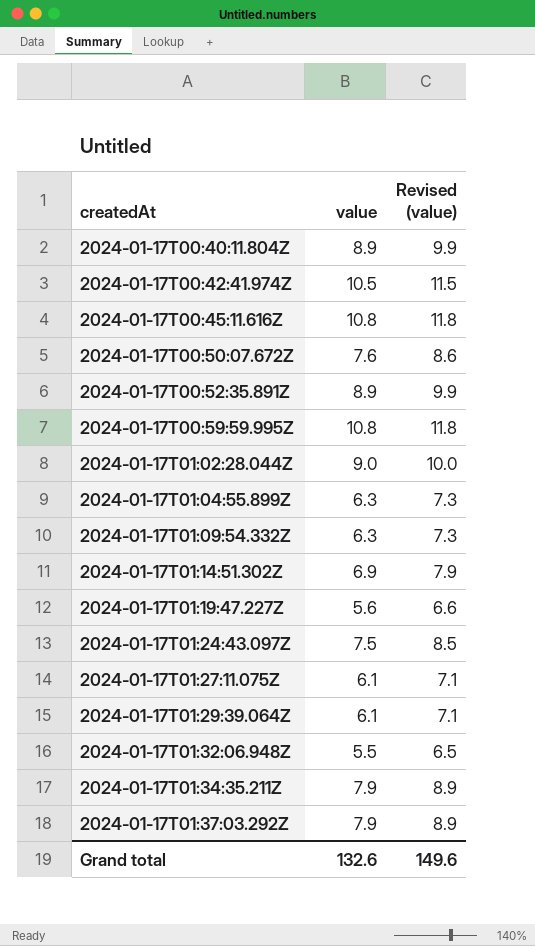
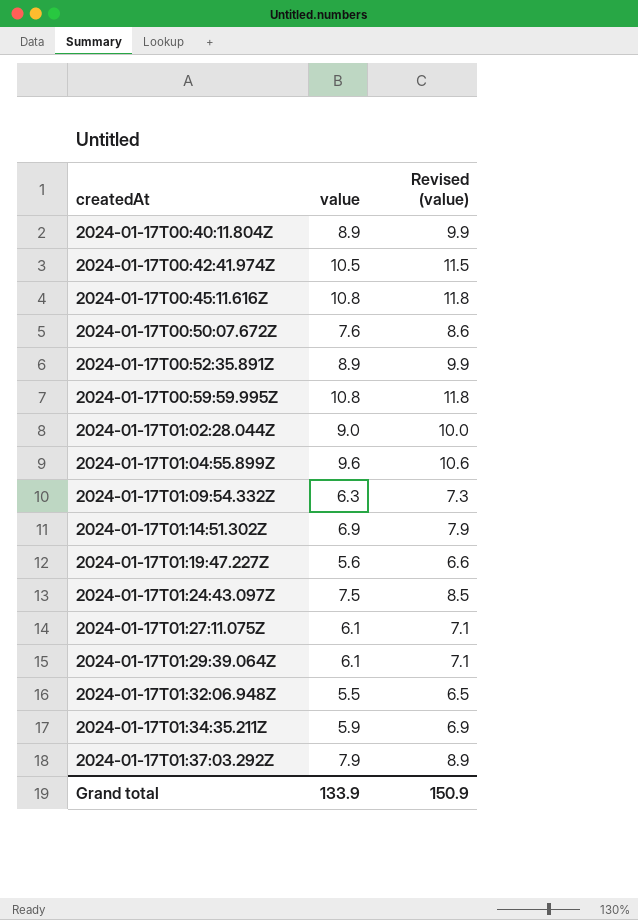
2024-01-17T01:04:55.899Z | value: 6.3 -> 9.6
2024-01-17T01:04:55.899Z | Revised (value): 7.3 -> 10.6
2024-01-17T01:34:35.211Z | value: 7.9 -> 5.9
2024-01-17T01:34:35.211Z | Revised (value): 8.9 -> 6.9
Grand total | value: 132.6 -> 133.9
Grand total | Revised (value): 149.6 -> 150.9

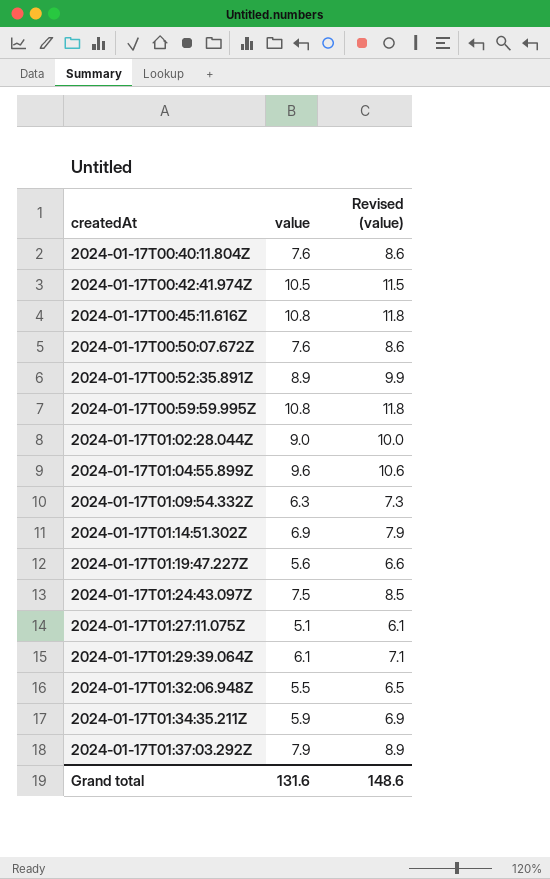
2024-01-17T00:40:11.804Z | value: 8.9 -> 7.6
2024-01-17T00:40:11.804Z | Revised (value): 9.9 -> 8.6
2024-01-17T01:27:11.075Z | value: 6.1 -> 5.1
2024-01-17T01:27:11.075Z | Revised (value): 7.1 -> 6.1
Grand total | value: 133.9 -> 131.6
Grand total | Revised (value): 150.9 -> 148.6

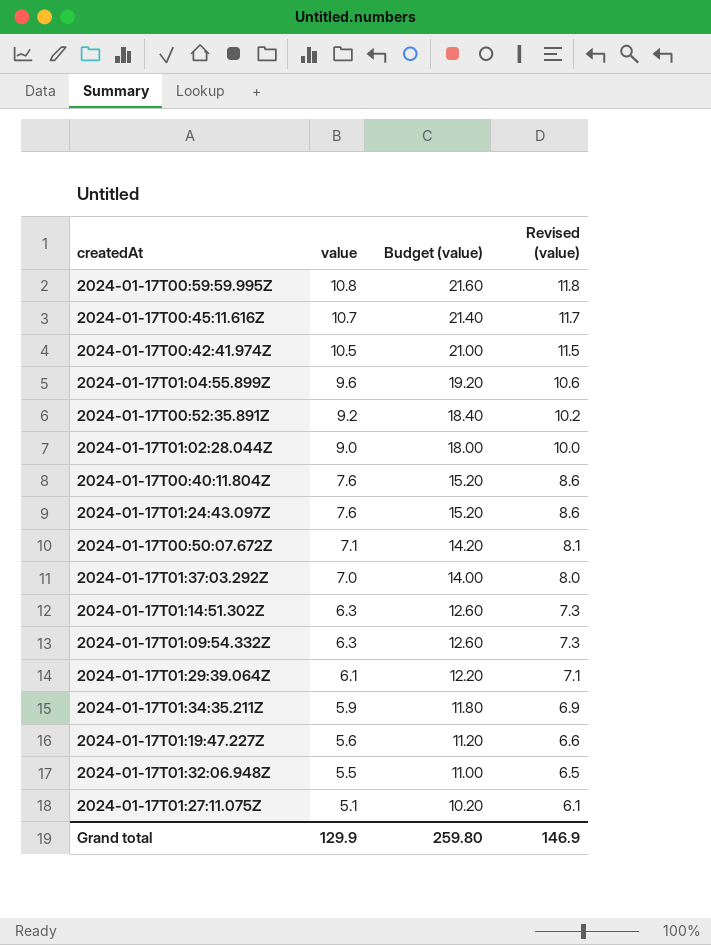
row order: createdAt ascending -> value descending
column Budget (value) | formula: none -> [value] * 2
2024-01-17T00:45:11.616Z | value: 10.8 -> 10.7
2024-01-17T00:45:11.616Z | Revised (value): 11.8 -> 11.7
2024-01-17T00:52:35.891Z | value: 8.9 -> 9.2
2024-01-17T00:52:35.891Z | Revised (value): 9.9 -> 10.2
2024-01-17T01:24:43.097Z | value: 7.5 -> 7.6
2024-01-17T01:24:43.097Z | Revised (value): 8.5 -> 8.6
2024-01-17T00:50:07.672Z | value: 7.6 -> 7.1
2024-01-17T00:50:07.672Z | Revised (value): 8.6 -> 8.1
2024-01-17T01:37:03.292Z | value: 7.9 -> 7.0
2024-01-17T01:37:03.292Z | Revised (value): 8.9 -> 8.0
2024-01-17T01:14:51.302Z | value: 6.9 -> 6.3
2024-01-17T01:14:51.302Z | Revised (value): 7.9 -> 7.3
Grand total | value: 131.6 -> 129.9
Grand total | Revised (value): 148.6 -> 146.9

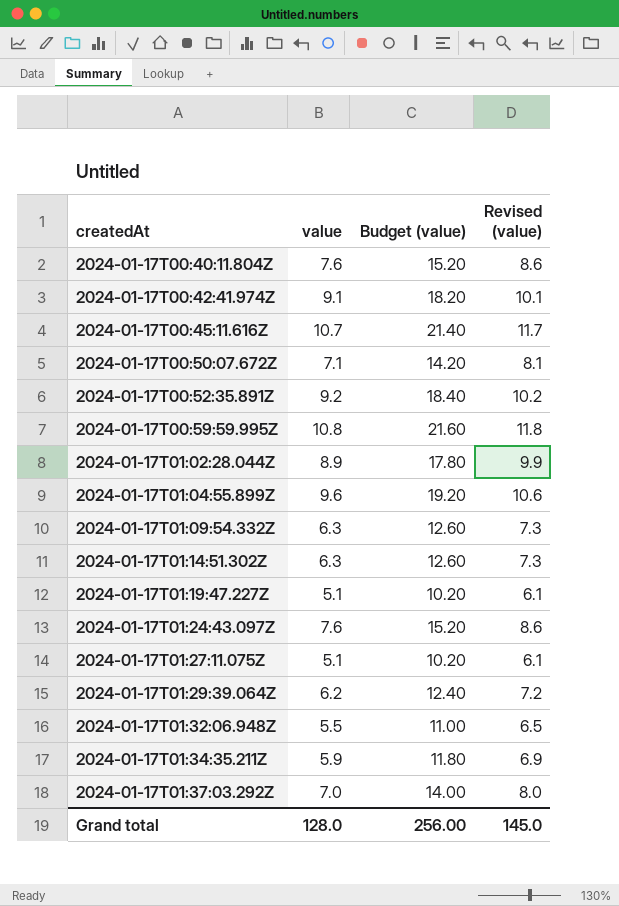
row order: value descending -> createdAt ascending
2024-01-17T00:42:41.974Z | value: 10.5 -> 9.1
2024-01-17T00:42:41.974Z | Budget (value): 21.00 -> 18.20
2024-01-17T00:42:41.974Z | Revised (value): 11.5 -> 10.1
2024-01-17T01:02:28.044Z | value: 9.0 -> 8.9
2024-01-17T01:02:28.044Z | Budget (value): 18.00 -> 17.80
2024-01-17T01:02:28.044Z | Revised (value): 10.0 -> 9.9
2024-01-17T01:19:47.227Z | value: 5.6 -> 5.1
2024-01-17T01:19:47.227Z | Budget (value): 11.20 -> 10.20
2024-01-17T01:19:47.227Z | Revised (value): 6.6 -> 6.1
2024-01-17T01:29:39.064Z | value: 6.1 -> 6.2
2024-01-17T01:29:39.064Z | Budget (value): 12.20 -> 12.40
2024-01-17T01:29:39.064Z | Revised (value): 7.1 -> 7.2
Grand total | value: 129.9 -> 128.0
Grand total | Budget (value): 259.80 -> 256.00
Grand total | Revised (value): 146.9 -> 145.0

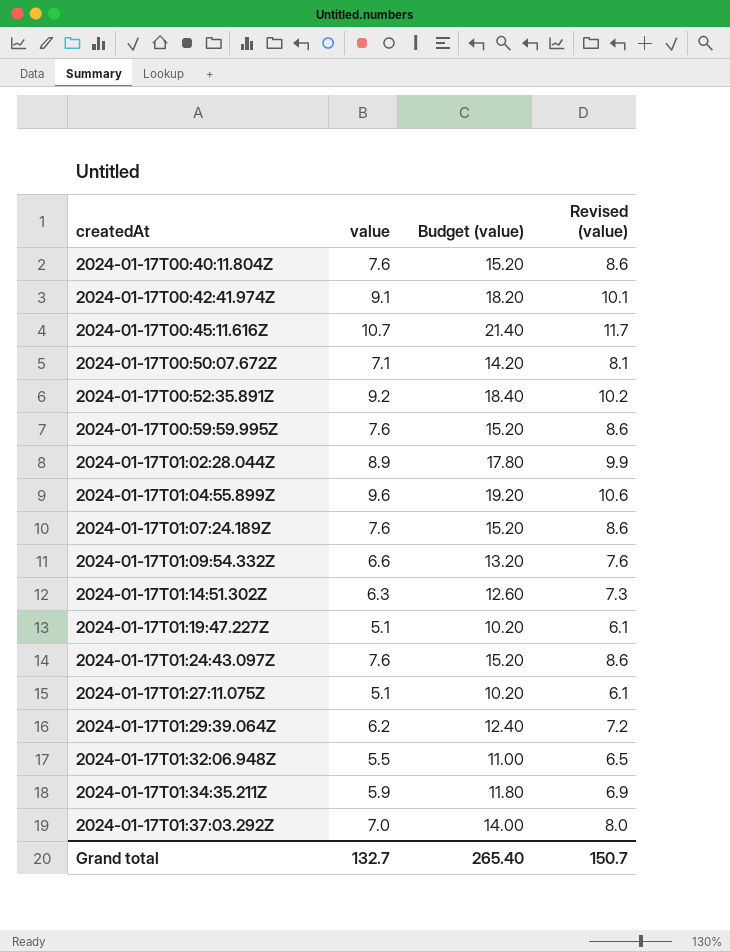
2024-01-17T00:59:59.995Z | value: 10.8 -> 7.6
2024-01-17T00:59:59.995Z | Budget (value): 21.60 -> 15.20
2024-01-17T00:59:59.995Z | Revised (value): 11.8 -> 8.6
row 2024-01-17T01:07:24.189Z: none -> 7.6 | 15.20 | 8.6
2024-01-17T01:09:54.332Z | value: 6.3 -> 6.6
2024-01-17T01:09:54.332Z | Budget (value): 12.60 -> 13.20
2024-01-17T01:09:54.332Z | Revised (value): 7.3 -> 7.6
Grand total | value: 128.0 -> 132.7
Grand total | Budget (value): 256.00 -> 265.40
Grand total | Revised (value): 145.0 -> 150.7

